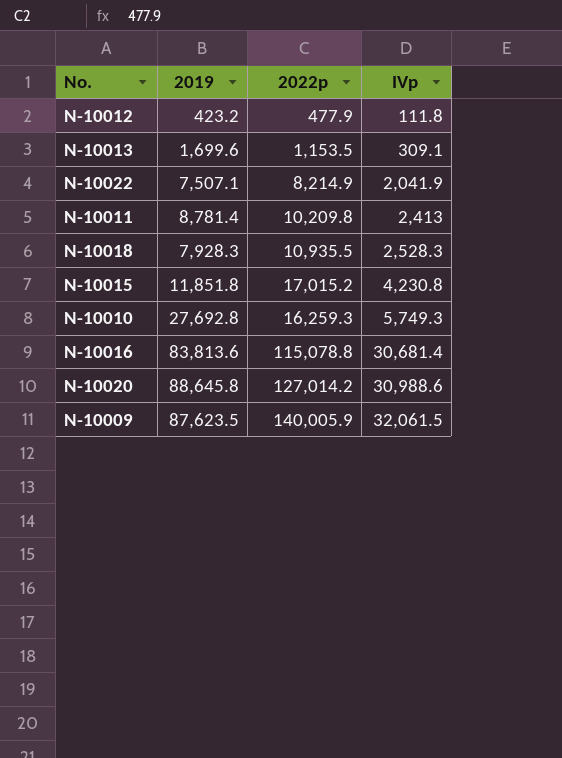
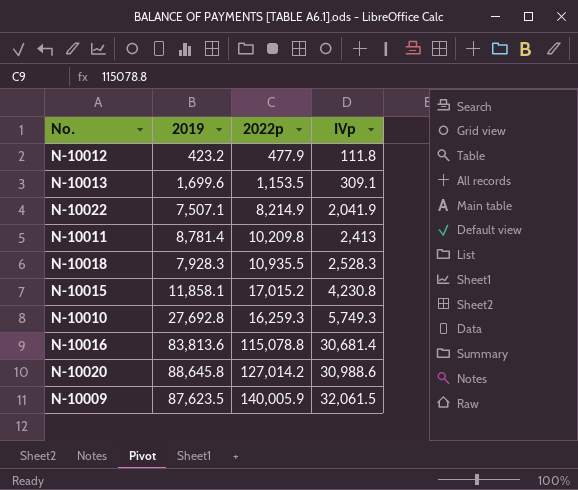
N-10015 | 2019: 11,851.8 -> 11,858.1

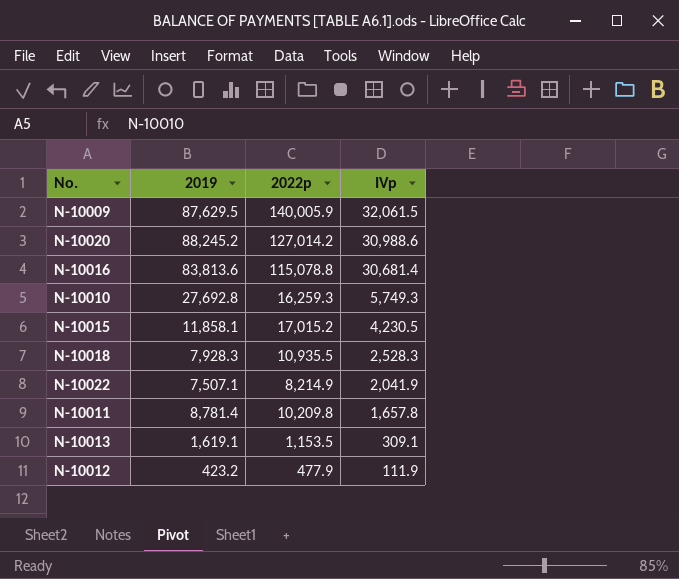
row order: IVp ascending -> IVp descending
N-10009 | 2019: 87,623.5 -> 87,629.5
N-10020 | 2019: 88,645.8 -> 88,245.2
N-10015 | IVp: 4,230.8 -> 4,230.5
N-10011 | IVp: 2,413 -> 1,657.8
N-10013 | 2019: 1,699.6 -> 1,619.1
N-10012 | IVp: 111.8 -> 111.9

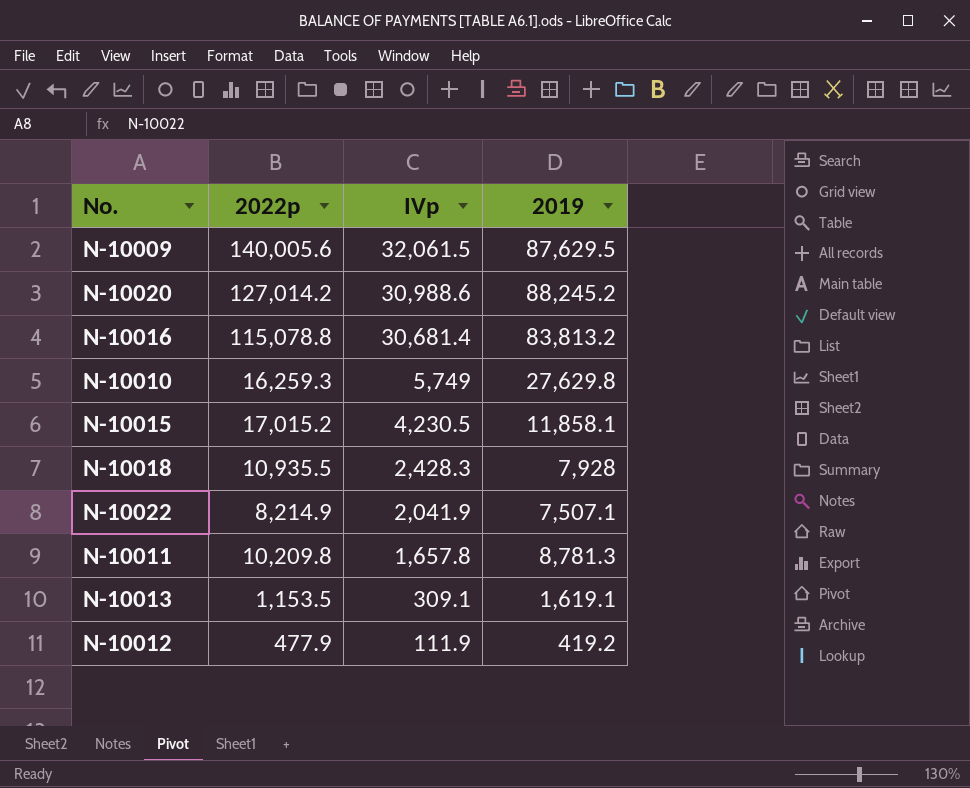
column 2019 | position: 2 -> 4
N-10009 | 2022p: 140,005.9 -> 140,005.6
N-10016 | 2019: 83,813.6 -> 83,813.2
N-10010 | IVp: 5,749.3 -> 5,749
N-10010 | 2019: 27,692.8 -> 27,629.8
N-10018 | IVp: 2,528.3 -> 2,428.3
N-10018 | 2019: 7,928.3 -> 7,928
N-10011 | 2019: 8,781.4 -> 8,781.3
N-10012 | 2019: 423.2 -> 419.2

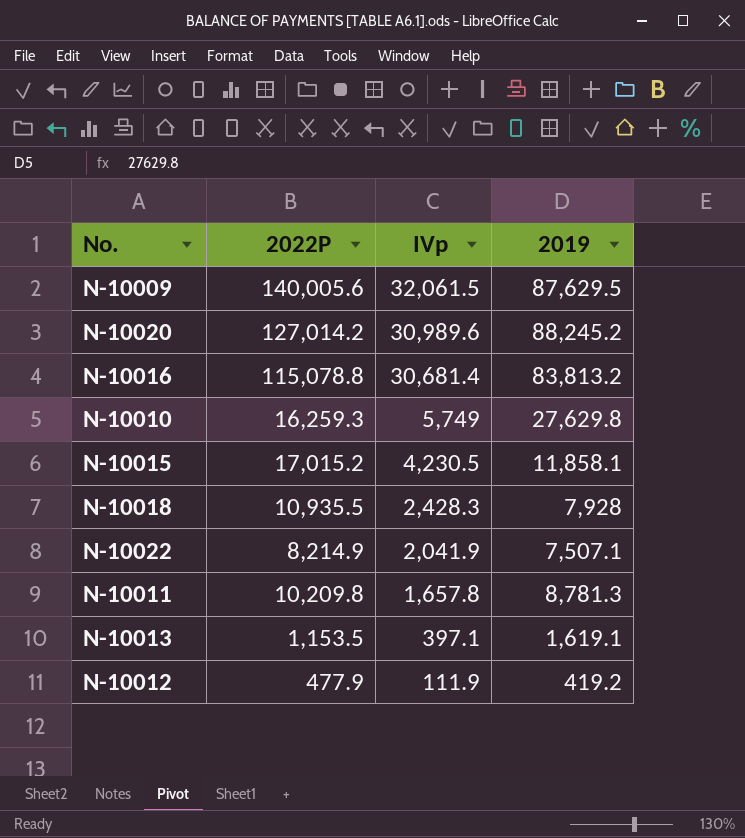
column name: 2022p -> 2022P
N-10020 | IVp: 30,988.6 -> 30,989.6
N-10013 | IVp: 309.1 -> 397.1

